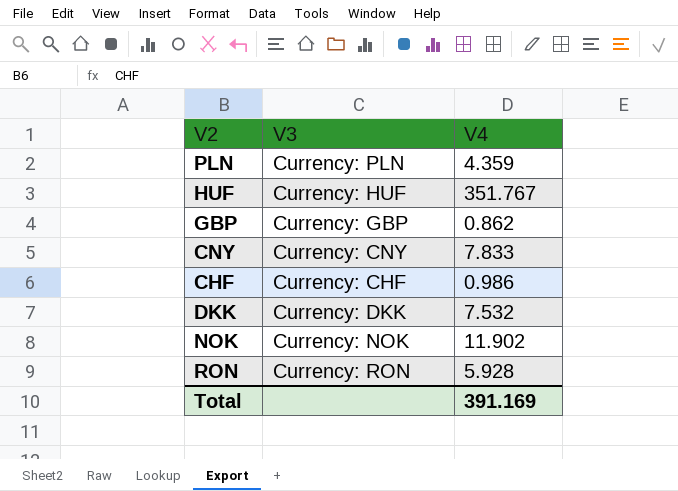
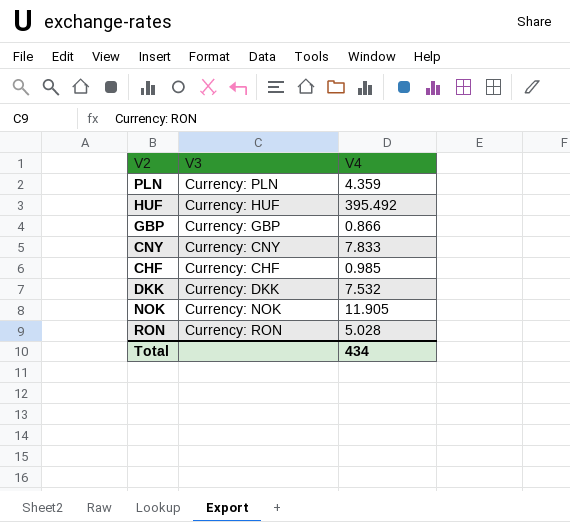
HUF | V4: 351.767 -> 395.492
GBP | V4: 0.862 -> 0.866
CHF | V4: 0.986 -> 0.985
NOK | V4: 11.902 -> 11.905
RON | V4: 5.928 -> 5.028
Total | V4: 391.169 -> 434

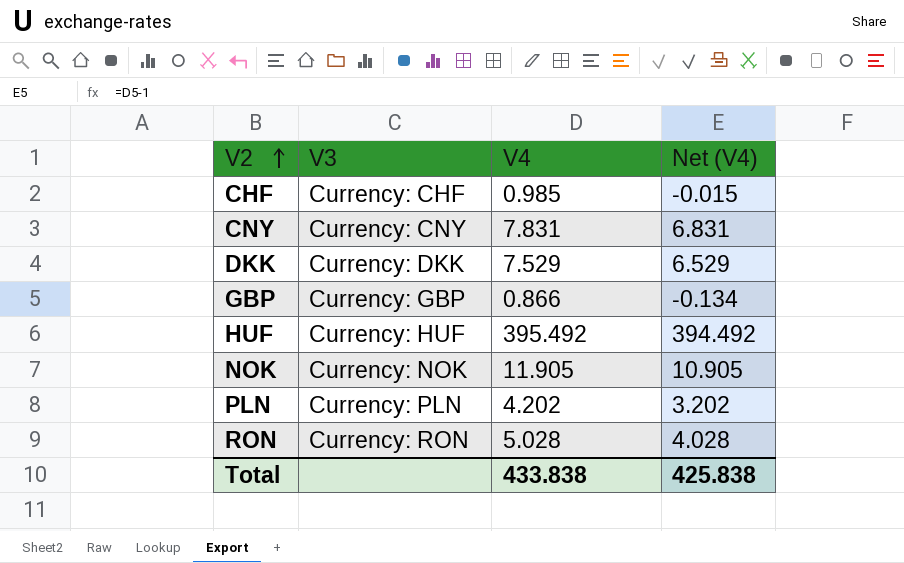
row order: none -> V2 ascending
column Net (V4) | formula: none -> [V4] - 1
CNY | V4: 7.833 -> 7.831
DKK | V4: 7.532 -> 7.529
PLN | V4: 4.359 -> 4.202
Total | V4: 434 -> 433.838

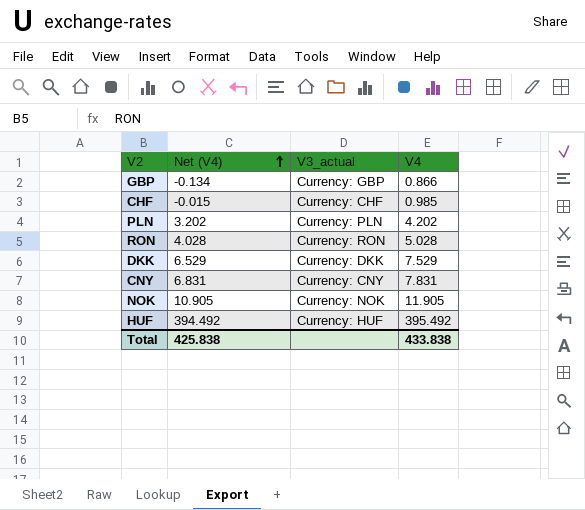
row order: V2 ascending -> Net (V4) ascending
column Net (V4) | position: 4 -> 2
column name: V3 -> V3_actual

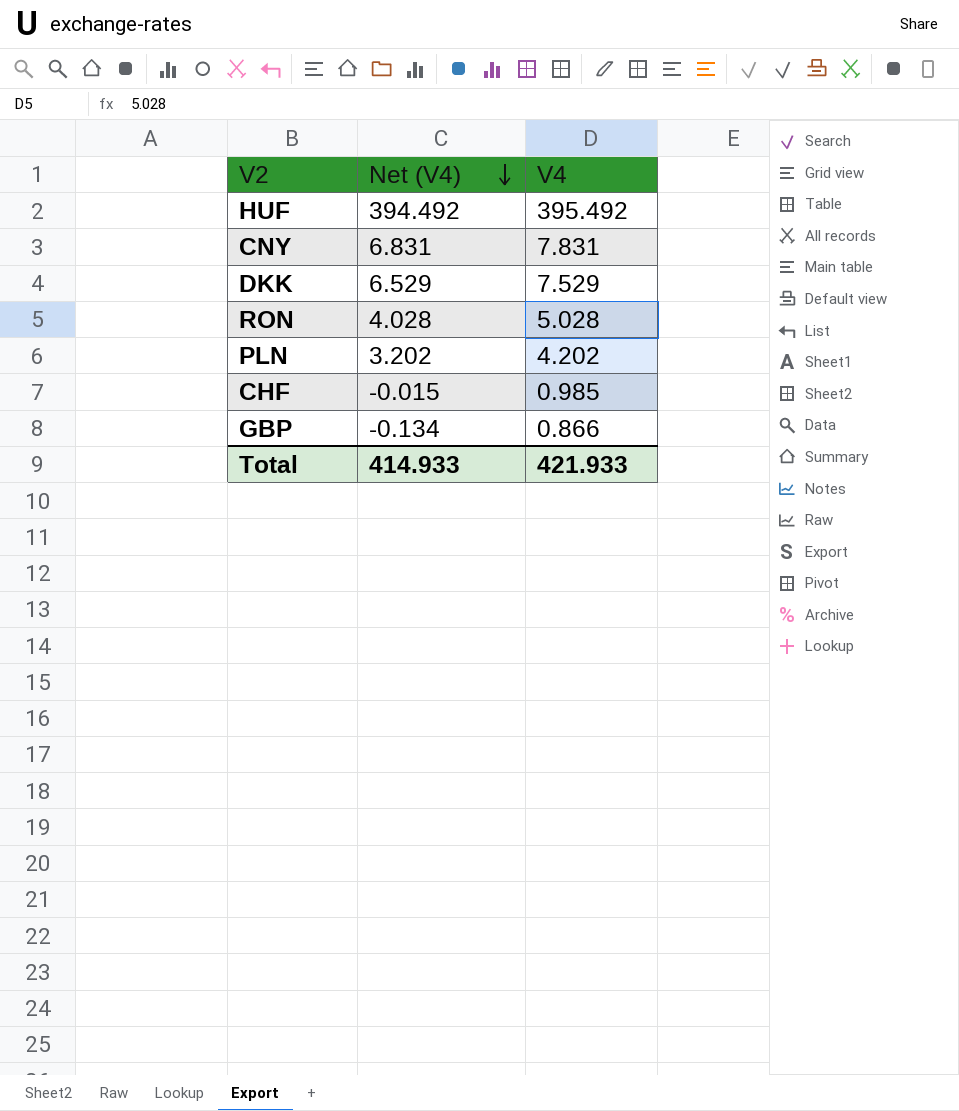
row order: Net (V4) ascending -> Net (V4) descending
column V3_actual | position: 3 -> none
row NOK: 10.905 | Currency: NOK | 11.905 -> none
Total | Net (V4): 425.838 -> 414.933
Total | V4: 433.838 -> 421.933

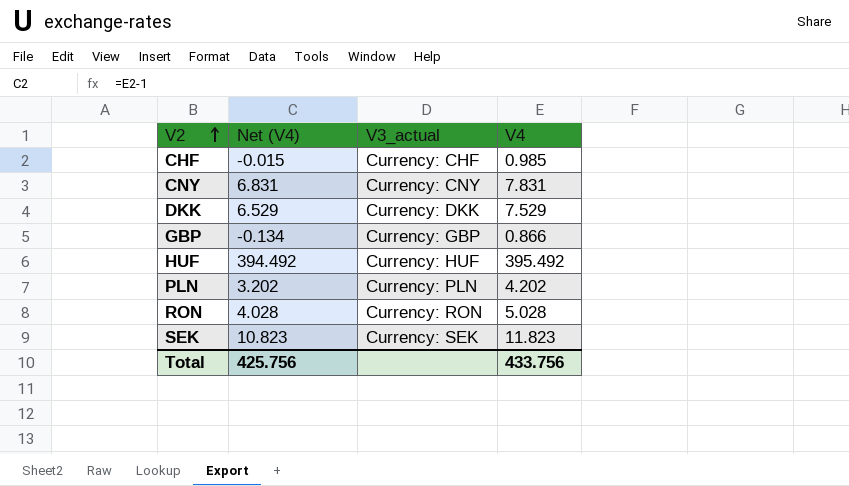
row order: Net (V4) descending -> V2 ascending
column V3_actual | position: none -> 3
row SEK: none -> 10.823 | Currency: SEK | 11.823
Total | Net (V4): 414.933 -> 425.756
Total | V4: 421.933 -> 433.756

